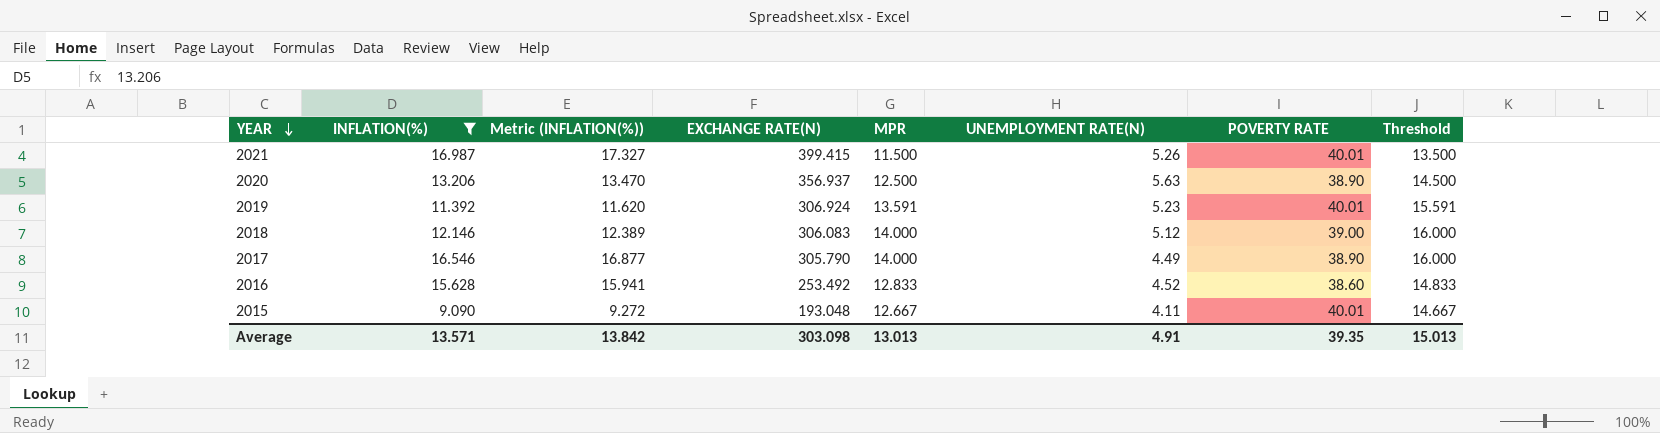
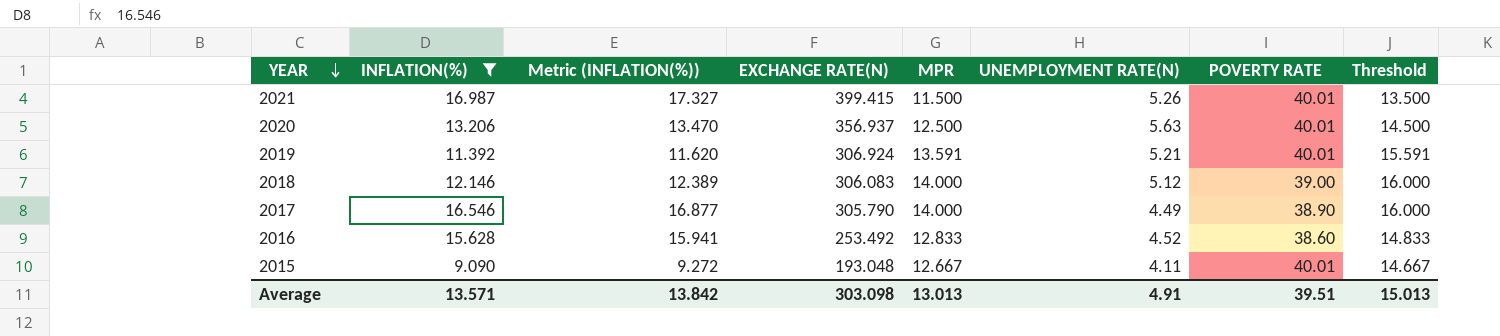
2020 | POVERTY RATE: 38.90 -> 40.01
2019 | UNEMPLOYMENT RATE(N): 5.23 -> 5.21
Average | POVERTY RATE: 39.35 -> 39.51

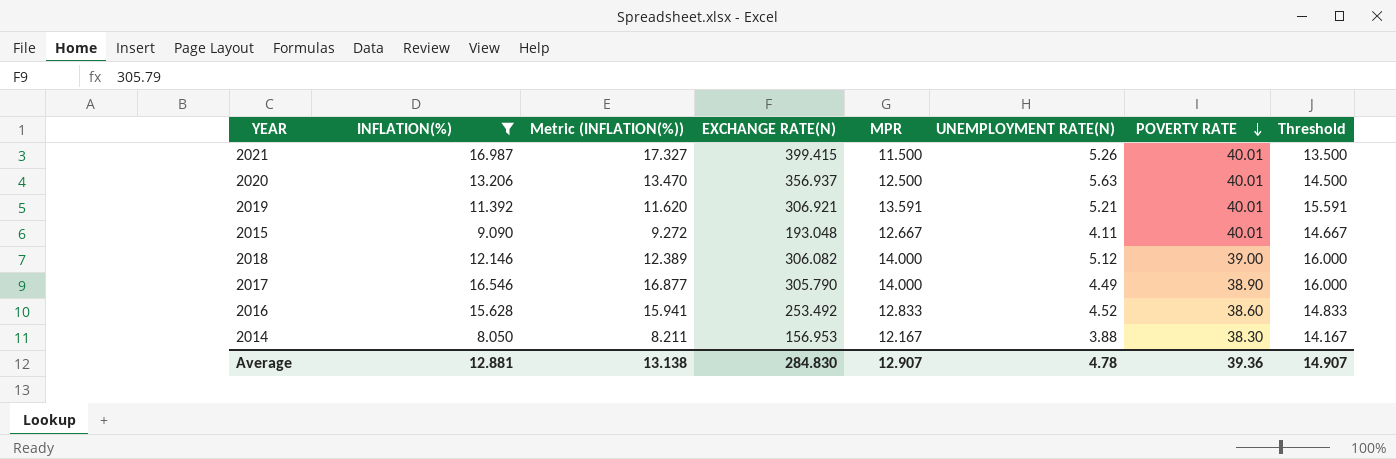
row order: YEAR descending -> POVERTY RATE descending
2019 | EXCHANGE RATE(N): 306.924 -> 306.921
2018 | EXCHANGE RATE(N): 306.083 -> 306.082
row 2014: none -> 8.050 | 8.211 | 156.953 | 12.167 | 3.88 | 38.30 | 14.167
Average | INFLATION(%): 13.571 -> 12.881
Average | Metric (INFLATION(%)): 13.842 -> 13.138
Average | EXCHANGE RATE(N): 303.098 -> 284.830
Average | MPR: 13.013 -> 12.907
Average | UNEMPLOYMENT RATE(N): 4.91 -> 4.78
Average | POVERTY RATE: 39.51 -> 39.36
Average | Threshold: 15.013 -> 14.907

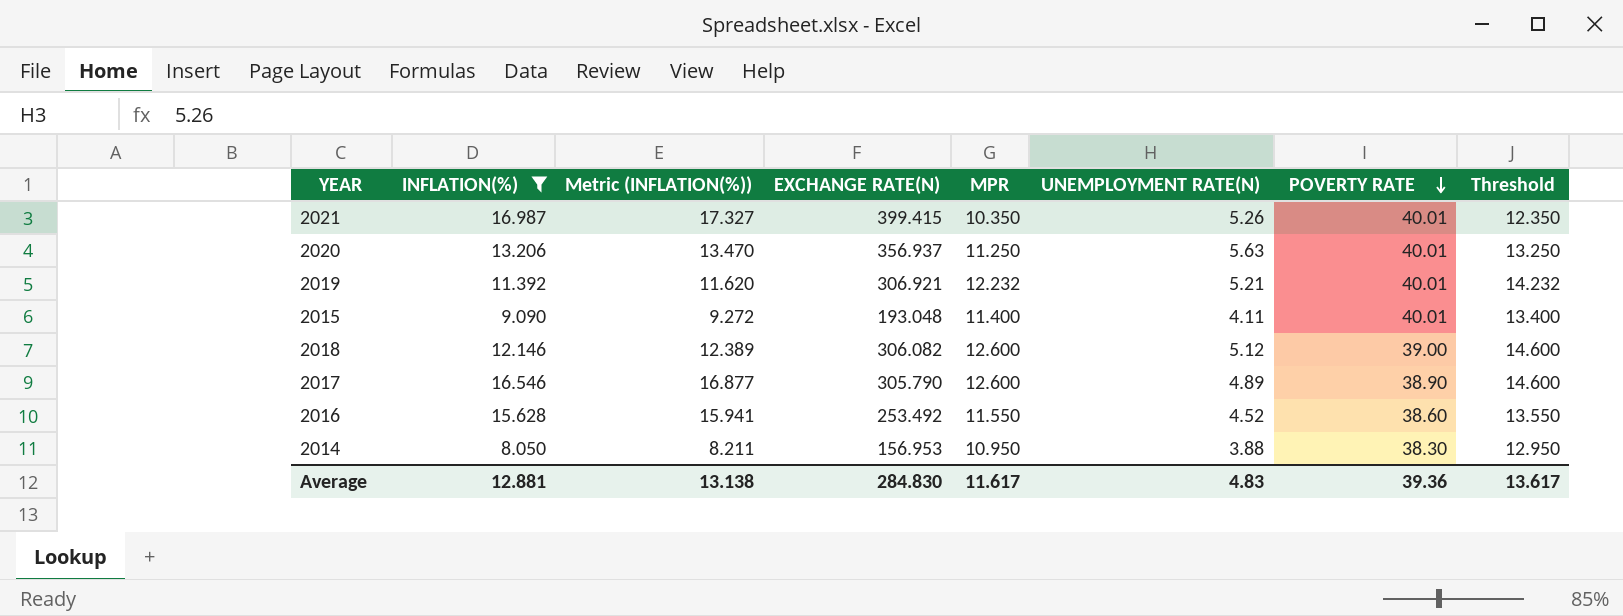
2021 | MPR: 11.500 -> 10.350
2021 | Threshold: 13.500 -> 12.350
2020 | MPR: 12.500 -> 11.250
2020 | Threshold: 14.500 -> 13.250
2019 | MPR: 13.591 -> 12.232
2019 | Threshold: 15.591 -> 14.232
2015 | MPR: 12.667 -> 11.400
2015 | Threshold: 14.667 -> 13.400
2018 | MPR: 14.000 -> 12.600
2018 | Threshold: 16.000 -> 14.600
2017 | MPR: 14.000 -> 12.600
2017 | UNEMPLOYMENT RATE(N): 4.49 -> 4.89
2017 | Threshold: 16.000 -> 14.600
2016 | MPR: 12.833 -> 11.550
2016 | Threshold: 14.833 -> 13.550
2014 | MPR: 12.167 -> 10.950
2014 | Threshold: 14.167 -> 12.950
Average | MPR: 12.907 -> 11.617
Average | UNEMPLOYMENT RATE(N): 4.78 -> 4.83
Average | Threshold: 14.907 -> 13.617

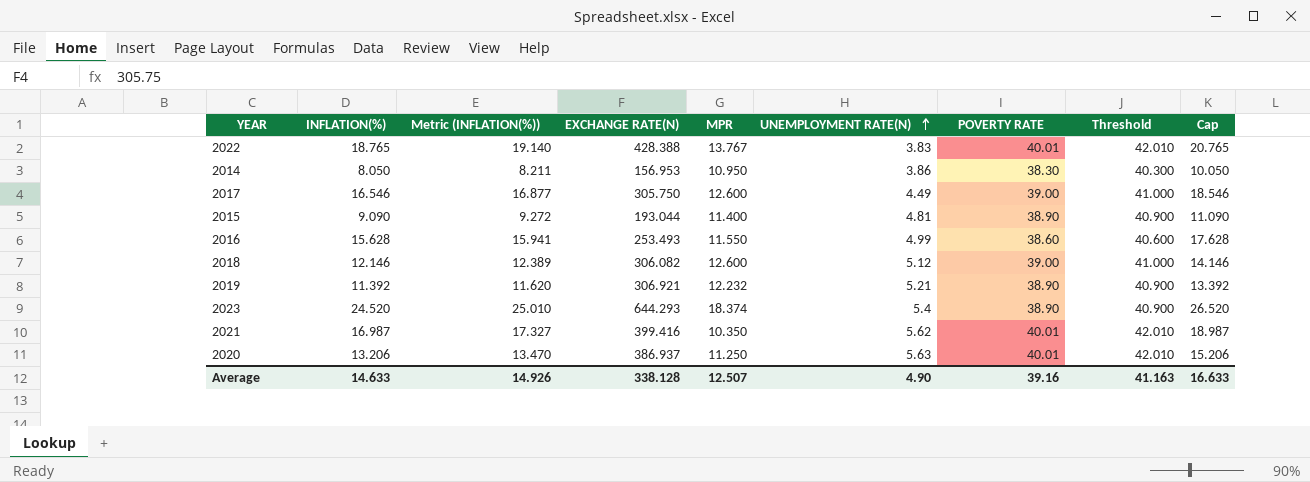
filter: INFLATION(%) <= 16.987 -> none
row order: POVERTY RATE descending -> UNEMPLOYMENT RATE(N) ascending
column Threshold | formula: [MPR] + 2 -> [POVERTY RATE] + 2
column Cap | formula: none -> [INFLATION(%)] + 2
2014 | UNEMPLOYMENT RATE(N): 3.88 -> 3.86
2017 | EXCHANGE RATE(N): 305.790 -> 305.750
2017 | UNEMPLOYMENT RATE(N): 4.89 -> 4.49
2017 | POVERTY RATE: 38.90 -> 39.00
2015 | EXCHANGE RATE(N): 193.048 -> 193.044
2015 | UNEMPLOYMENT RATE(N): 4.11 -> 4.81
2015 | POVERTY RATE: 40.01 -> 38.90
2016 | EXCHANGE RATE(N): 253.492 -> 253.493
2016 | UNEMPLOYMENT RATE(N): 4.52 -> 4.99
2019 | POVERTY RATE: 40.01 -> 38.90
2021 | EXCHANGE RATE(N): 399.415 -> 399.416
2021 | UNEMPLOYMENT RATE(N): 5.26 -> 5.62
2020 | EXCHANGE RATE(N): 356.937 -> 386.937
Average | INFLATION(%): 12.881 -> 14.633
Average | Metric (INFLATION(%)): 13.138 -> 14.926
Average | EXCHANGE RATE(N): 284.830 -> 338.128
Average | MPR: 11.617 -> 12.507
Average | UNEMPLOYMENT RATE(N): 4.83 -> 4.90
Average | POVERTY RATE: 39.36 -> 39.16
Average | Threshold: 13.617 -> 41.163

